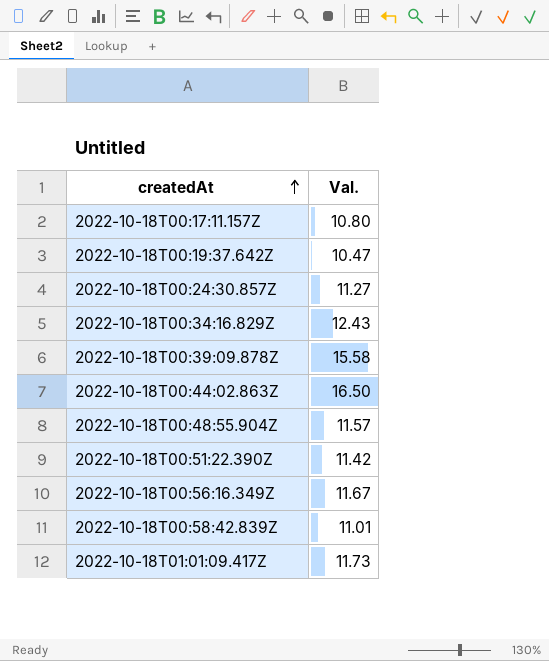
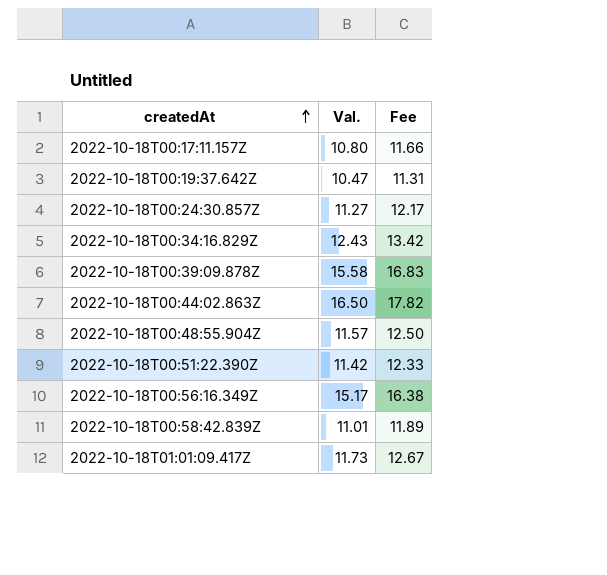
column Fee | formula: none -> [Val.] * 1.08
2022-10-18T00:56:16.349Z | Val.: 11.67 -> 15.17

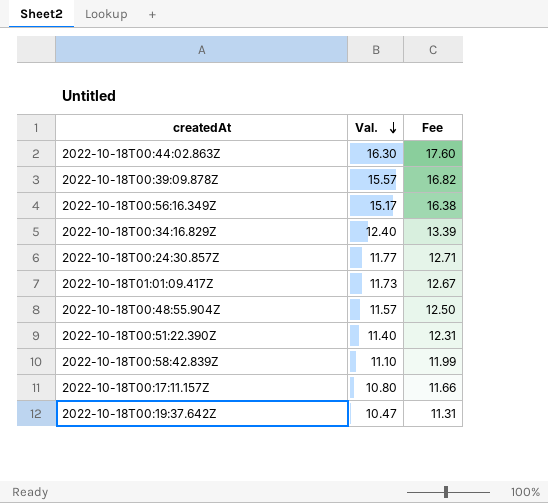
row order: createdAt ascending -> Val. descending
2022-10-18T00:44:02.863Z | Val.: 16.50 -> 16.30
2022-10-18T00:44:02.863Z | Fee: 17.82 -> 17.60
2022-10-18T00:39:09.878Z | Val.: 15.58 -> 15.57
2022-10-18T00:39:09.878Z | Fee: 16.83 -> 16.82
2022-10-18T00:34:16.829Z | Val.: 12.43 -> 12.40
2022-10-18T00:34:16.829Z | Fee: 13.42 -> 13.39
2022-10-18T00:24:30.857Z | Val.: 11.27 -> 11.77
2022-10-18T00:24:30.857Z | Fee: 12.17 -> 12.71
2022-10-18T00:51:22.390Z | Val.: 11.42 -> 11.40
2022-10-18T00:51:22.390Z | Fee: 12.33 -> 12.31
2022-10-18T00:58:42.839Z | Val.: 11.01 -> 11.10
2022-10-18T00:58:42.839Z | Fee: 11.89 -> 11.99

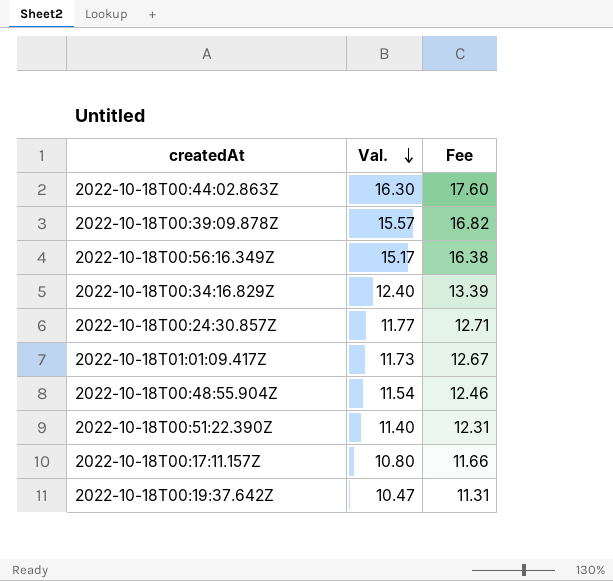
row 2022-10-18T00:58:42.839Z: 11.10 | 11.99 -> none
2022-10-18T00:48:55.904Z | Val.: 11.57 -> 11.54
2022-10-18T00:48:55.904Z | Fee: 12.50 -> 12.46

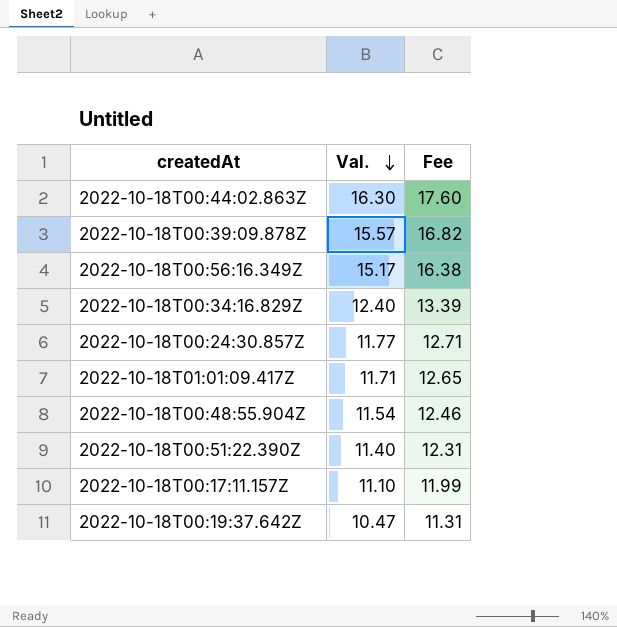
2022-10-18T01:01:09.417Z | Val.: 11.73 -> 11.71
2022-10-18T01:01:09.417Z | Fee: 12.67 -> 12.65
2022-10-18T00:17:11.157Z | Val.: 10.80 -> 11.10
2022-10-18T00:17:11.157Z | Fee: 11.66 -> 11.99

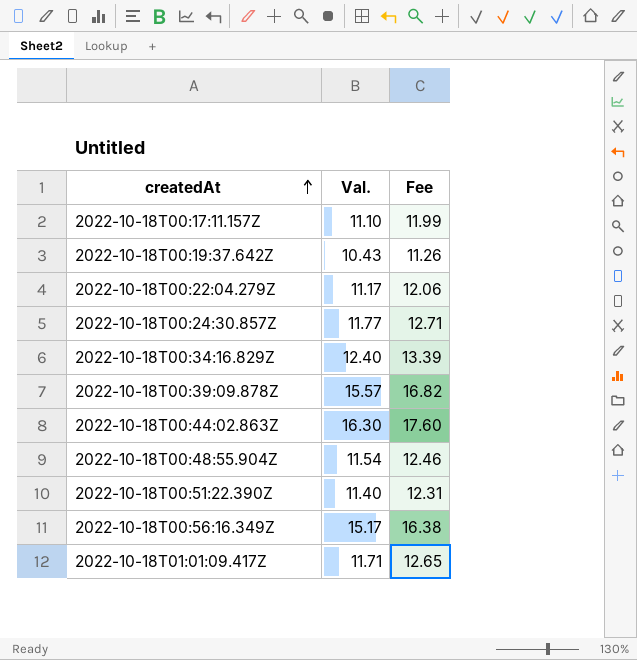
row order: Val. descending -> createdAt ascending
2022-10-18T00:19:37.642Z | Val.: 10.47 -> 10.43
2022-10-18T00:19:37.642Z | Fee: 11.31 -> 11.26
row 2022-10-18T00:22:04.279Z: none -> 11.17 | 12.06

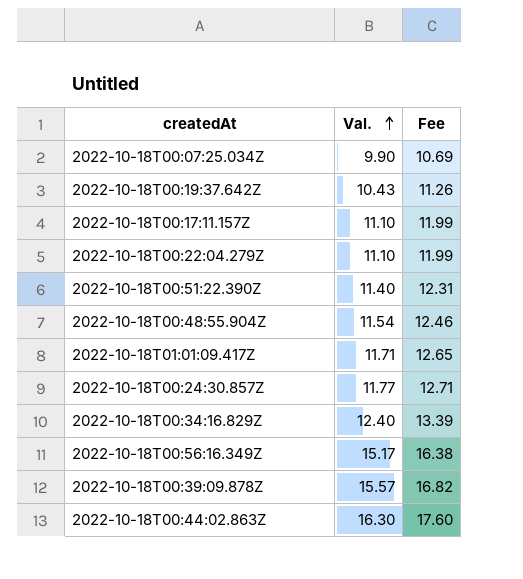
row order: createdAt ascending -> Val. ascending
row 2022-10-18T00:07:25.034Z: none -> 9.90 | 10.69
2022-10-18T00:22:04.279Z | Val.: 11.17 -> 11.10
2022-10-18T00:22:04.279Z | Fee: 12.06 -> 11.99

